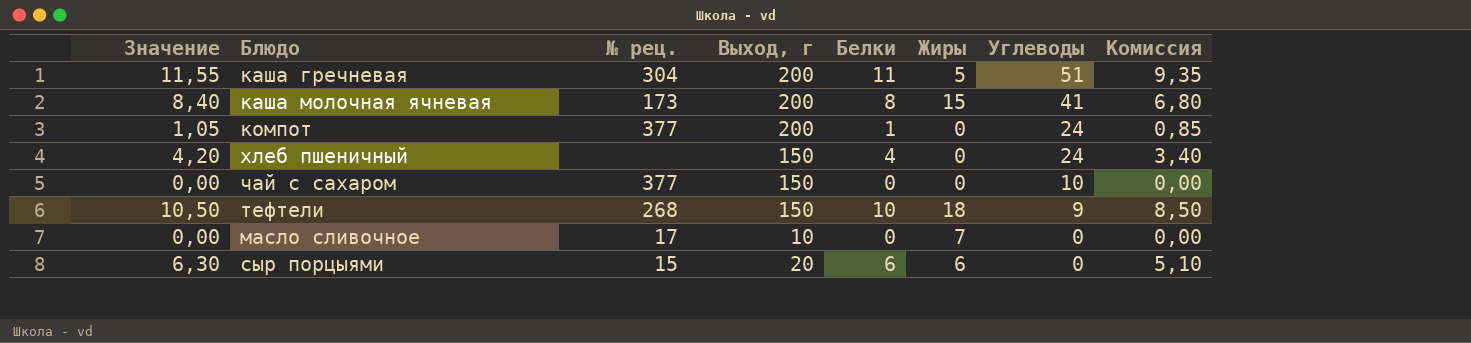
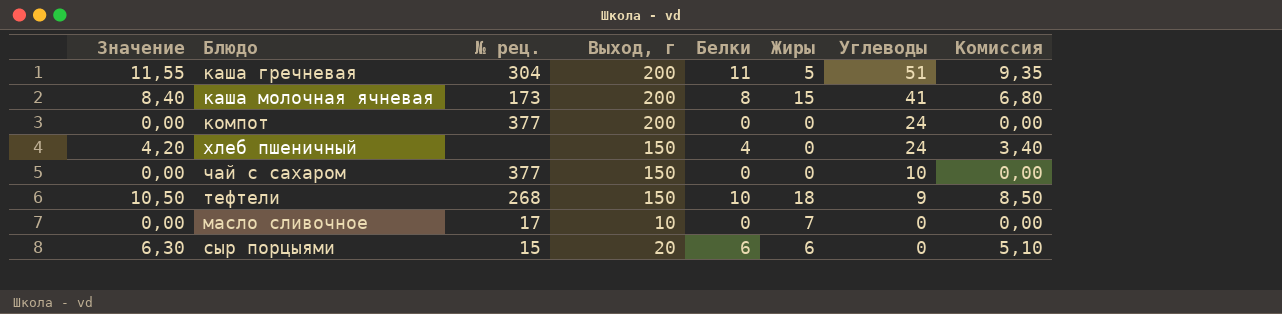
компот | Значение: 1,05 -> 0,00
компот | Белки: 1 -> 0
компот | Комиссия: 0,85 -> 0,00

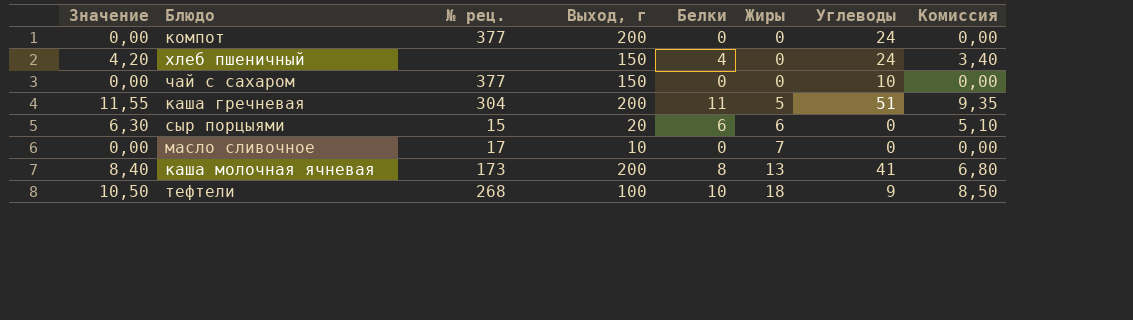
row order: Углеводы descending -> Жиры ascending
каша молочная ячневая | Жиры: 15 -> 13
тефтели | Выход, г: 150 -> 100

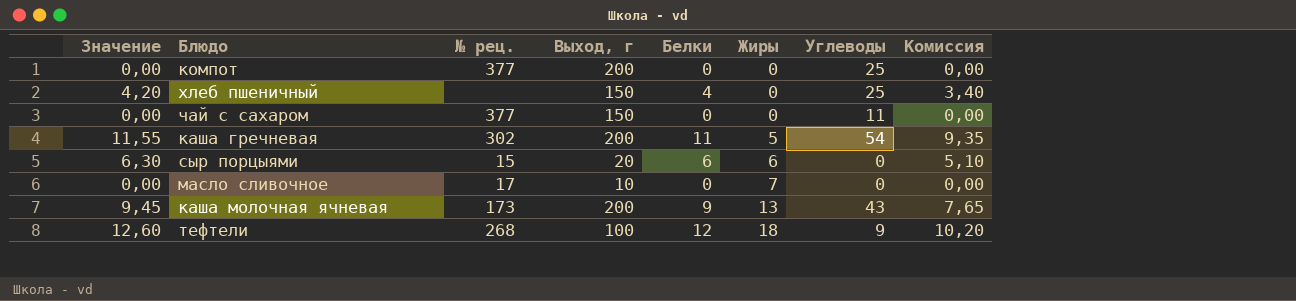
компот | Углеводы: 24 -> 25
хлеб пшеничный | Углеводы: 24 -> 25
чай с сахаром | Углеводы: 10 -> 11
каша гречневая | № рец.: 304 -> 302
каша гречневая | Углеводы: 51 -> 54
каша молочная ячневая | Значение: 8,40 -> 9,45
каша молочная ячневая | Белки: 8 -> 9
каша молочная ячневая | Углеводы: 41 -> 43
каша молочная ячневая | Комиссия: 6,80 -> 7,65
тефтели | Значение: 10,50 -> 12,60
тефтели | Белки: 10 -> 12
тефтели | Комиссия: 8,50 -> 10,20

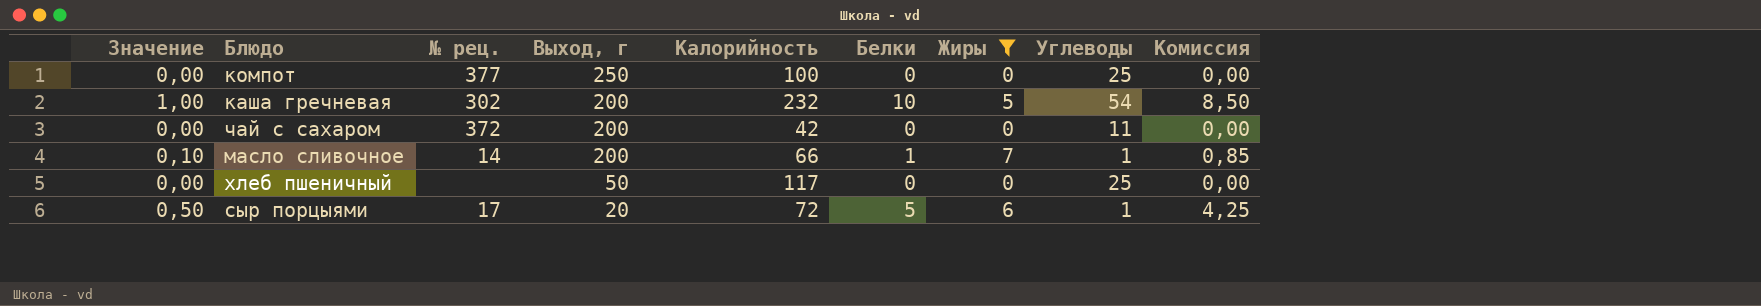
filter: none -> Жиры <= 7
row order: Жиры ascending -> Выход, г descending
column Значение | formula: [Белки] * 1,05 -> [Белки] * 0,1
column Калорийность | position: none -> 5
компот | Выход, г: 200 -> 250
каша гречневая | Белки: 11 -> 10
каша гречневая | Комиссия: 9,35 -> 8,50
чай с сахаром | № рец.: 377 -> 372
чай с сахаром | Выход, г: 150 -> 200
масло сливочное | № рец.: 17 -> 14
масло сливочное | Выход, г: 10 -> 200
масло сливочное | Белки: 0 -> 1
масло сливочное | Углеводы: 0 -> 1
масло сливочное | Комиссия: 0,00 -> 0,85
хлеб пшеничный | Выход, г: 150 -> 50
хлеб пшеничный | Белки: 4 -> 0
хлеб пшеничный | Комиссия: 3,40 -> 0,00
сыр порцыями | № рец.: 15 -> 17
сыр порцыями | Белки: 6 -> 5
сыр порцыями | Углеводы: 0 -> 1
сыр порцыями | Комиссия: 5,10 -> 4,25

